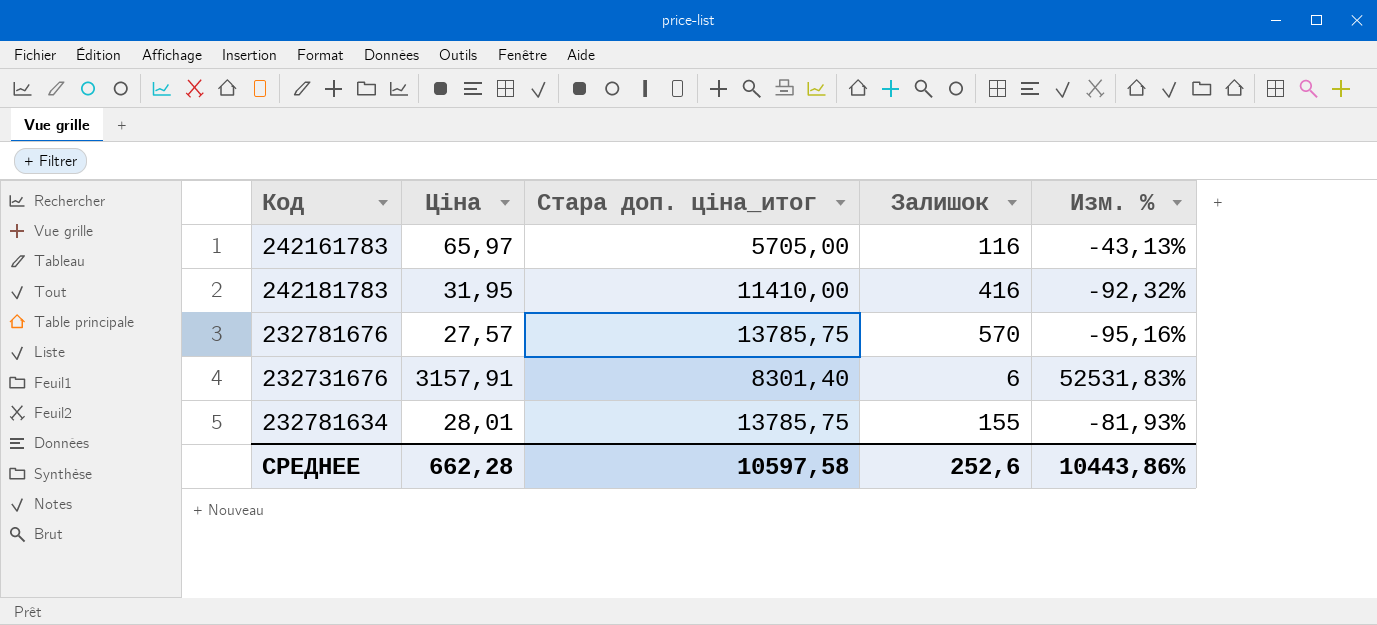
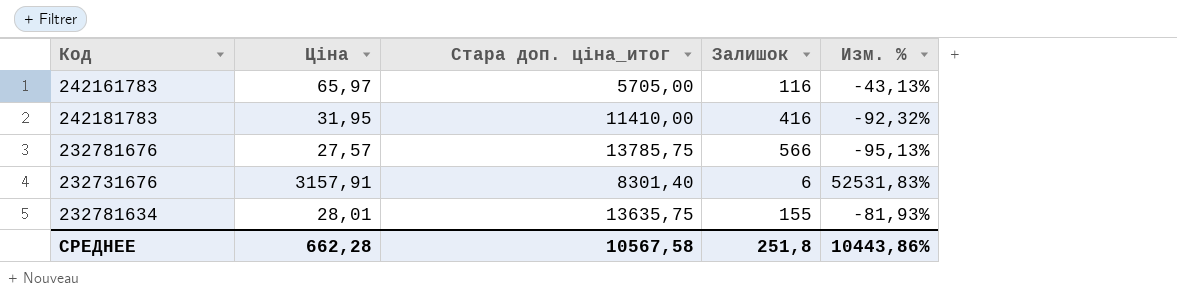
232781676 | Залишок: 570 -> 566
232781676 | Изм. %: -95,16% -> -95,13%
232781634 | Стара доп. ціна_итог: 13785,75 -> 13635,75
СРЕДНЕЕ | Стара доп. ціна_итог: 10597,58 -> 10567,58
СРЕДНЕЕ | Залишок: 252,6 -> 251,8

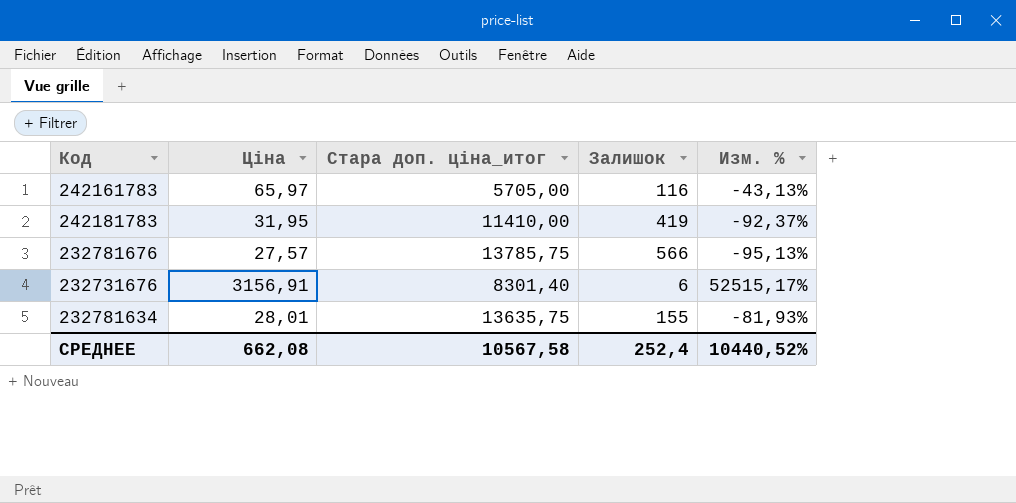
242181783 | Залишок: 416 -> 419
242181783 | Изм. %: -92,32% -> -92,37%
232731676 | Ціна: 3157,91 -> 3156,91
232731676 | Изм. %: 52531,83% -> 52515,17%
СРЕДНЕЕ | Ціна: 662,28 -> 662,08
СРЕДНЕЕ | Залишок: 251,8 -> 252,4
СРЕДНЕЕ | Изм. %: 10443,86% -> 10440,52%

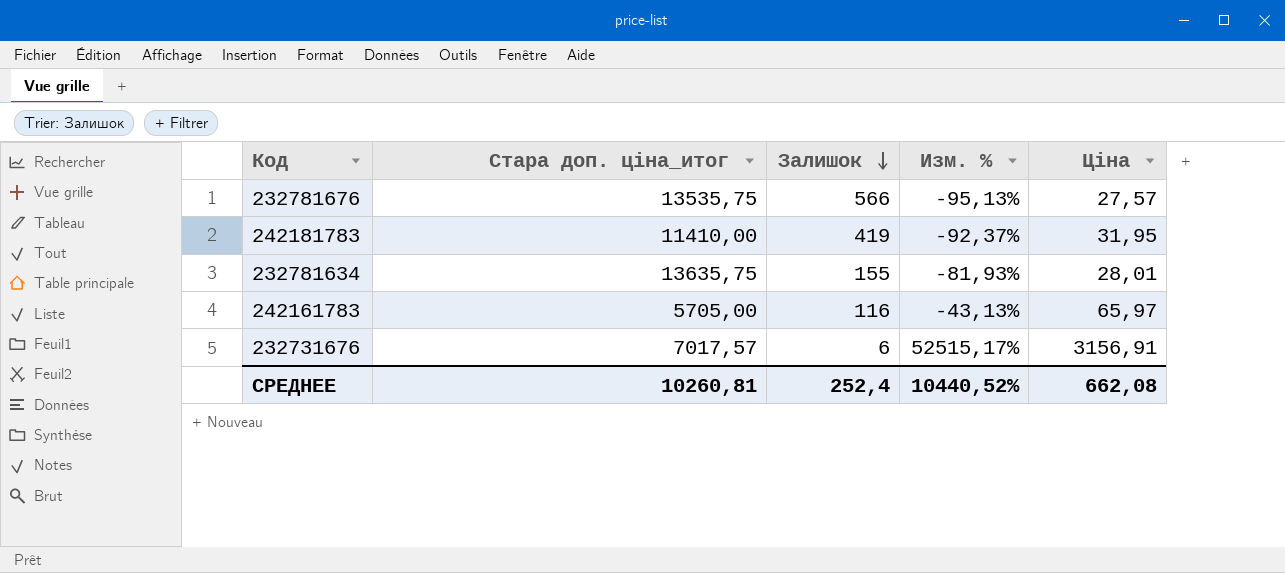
row order: none -> Залишок descending
column Ціна | position: 2 -> 5
232781676 | Стара доп. ціна_итог: 13785,75 -> 13535,75
232731676 | Стара доп. ціна_итог: 8301,40 -> 7017,57
СРЕДНЕЕ | Стара доп. ціна_итог: 10567,58 -> 10260,81

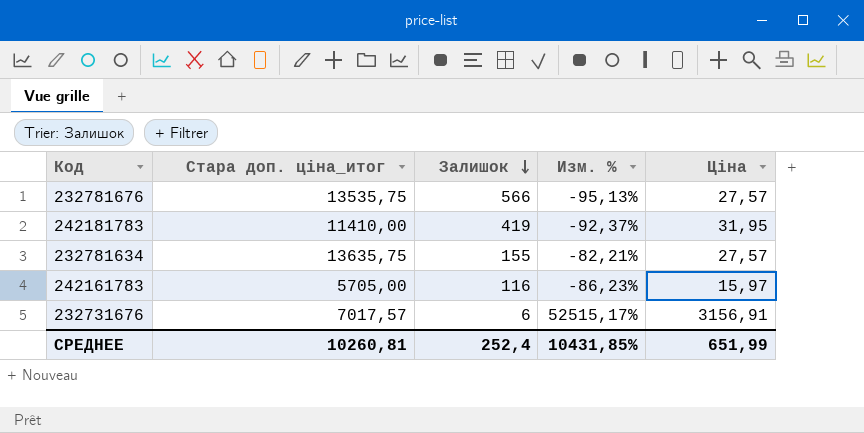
232781634 | Изм. %: -81,93% -> -82,21%
232781634 | Ціна: 28,01 -> 27,57
242161783 | Изм. %: -43,13% -> -86,23%
242161783 | Ціна: 65,97 -> 15,97
СРЕДНЕЕ | Изм. %: 10440,52% -> 10431,85%
СРЕДНЕЕ | Ціна: 662,08 -> 651,99

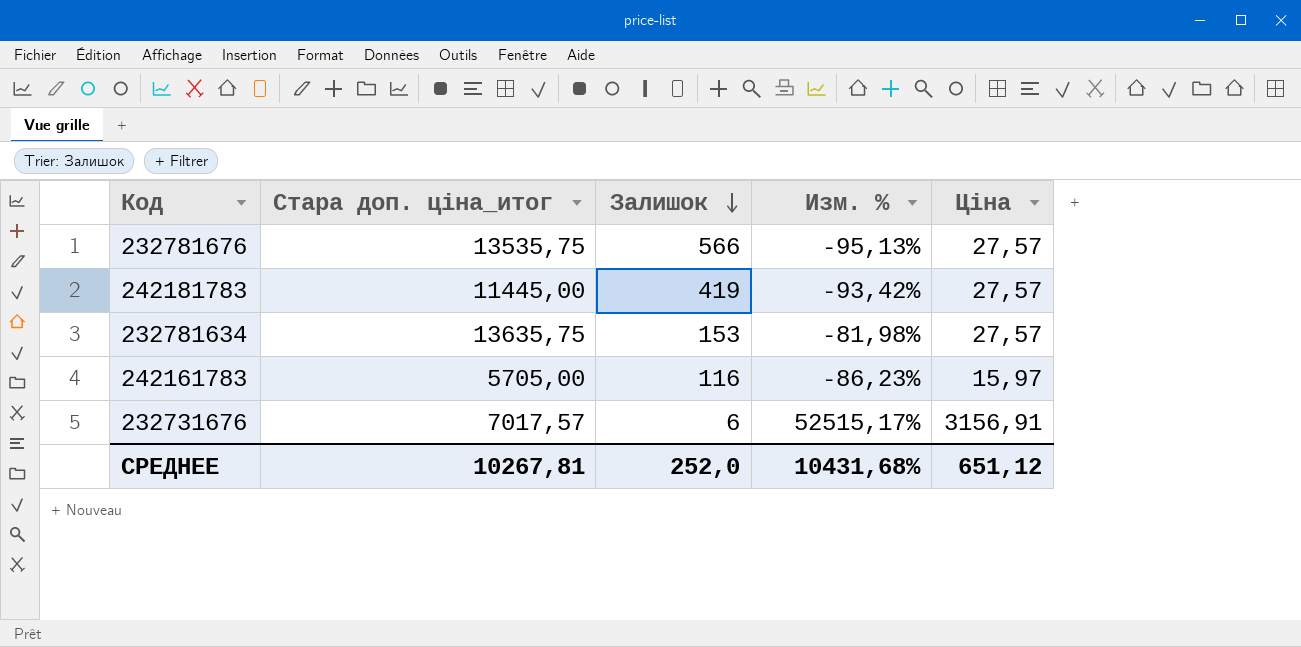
242181783 | Стара доп. ціна_итог: 11410,00 -> 11445,00
242181783 | Изм. %: -92,37% -> -93,42%
242181783 | Ціна: 31,95 -> 27,57
232781634 | Залишок: 155 -> 153
232781634 | Изм. %: -82,21% -> -81,98%
СРЕДНЕЕ | Стара доп. ціна_итог: 10260,81 -> 10267,81
СРЕДНЕЕ | Залишок: 252,4 -> 252,0
СРЕДНЕЕ | Изм. %: 10431,85% -> 10431,68%
СРЕДНЕЕ | Ціна: 651,99 -> 651,12

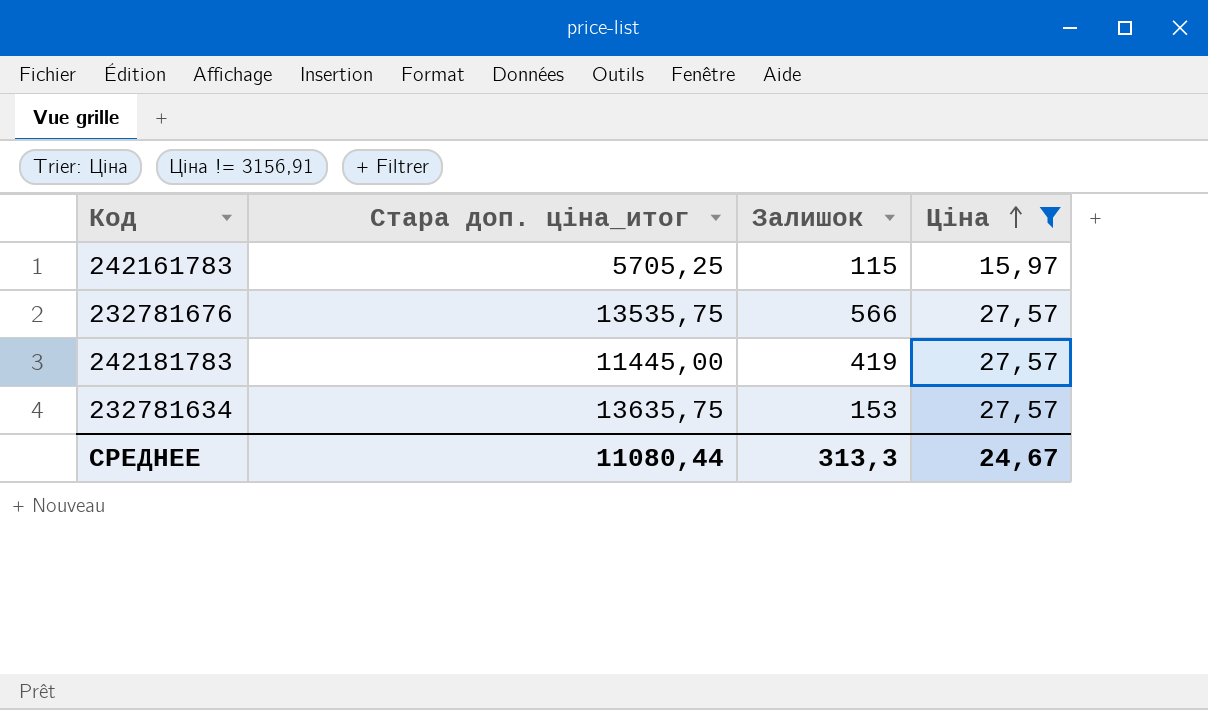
filter: none -> Ціна != 3156,91
row order: Залишок descending -> Ціна ascending
column Изм. % | formula: ([Ціна] - [Залишок]) / [Залишок] -> none
242161783 | Стара доп. ціна_итог: 5705,00 -> 5705,25
242161783 | Залишок: 116 -> 115
СРЕДНЕЕ | Стара доп. ціна_итог: 10267,81 -> 11080,44
СРЕДНЕЕ | Залишок: 252,0 -> 313,3
СРЕДНЕЕ | Ціна: 651,12 -> 24,67

